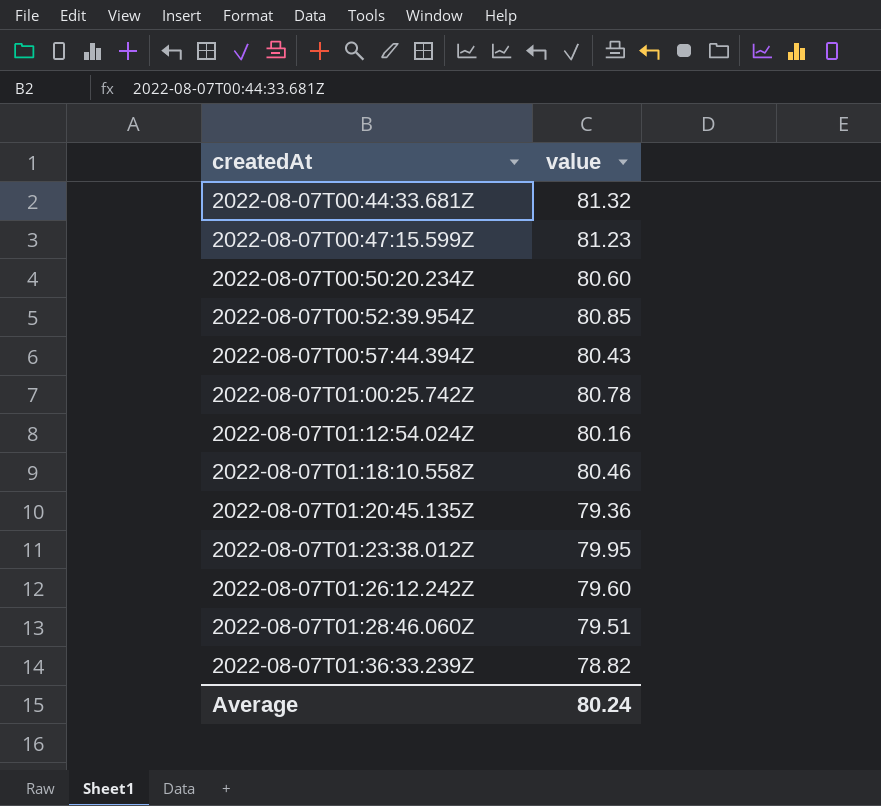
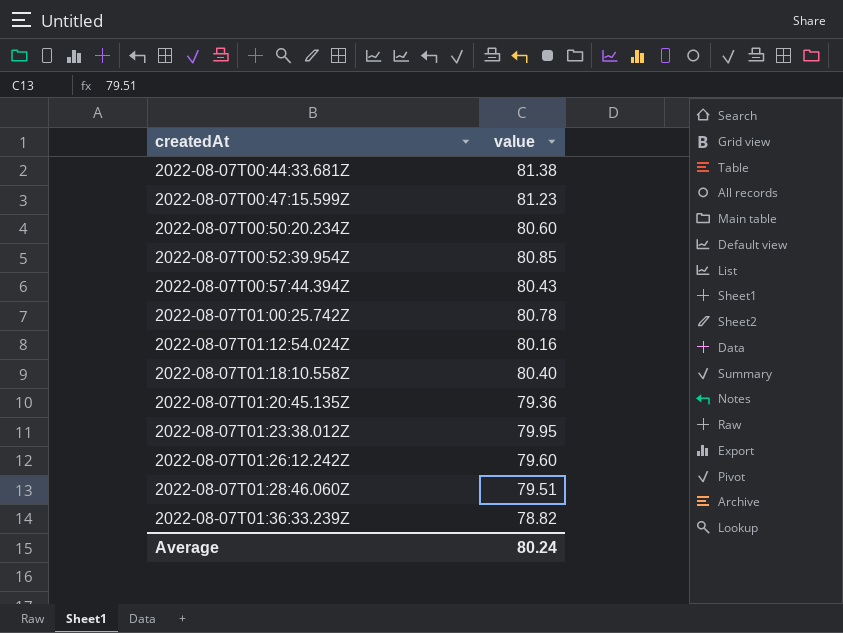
2022-08-07T00:44:33.681Z | value: 81.32 -> 81.38
2022-08-07T01:18:10.558Z | value: 80.46 -> 80.40

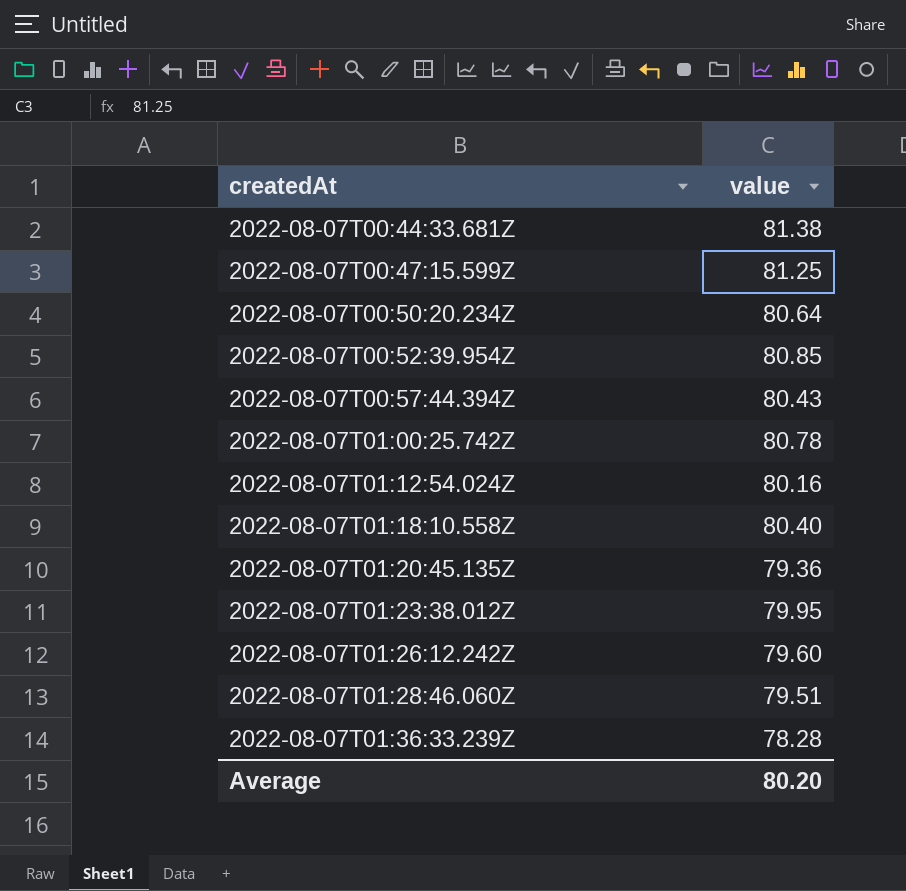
2022-08-07T00:47:15.599Z | value: 81.23 -> 81.25
2022-08-07T00:50:20.234Z | value: 80.60 -> 80.64
2022-08-07T01:36:33.239Z | value: 78.82 -> 78.28
Average | value: 80.24 -> 80.20

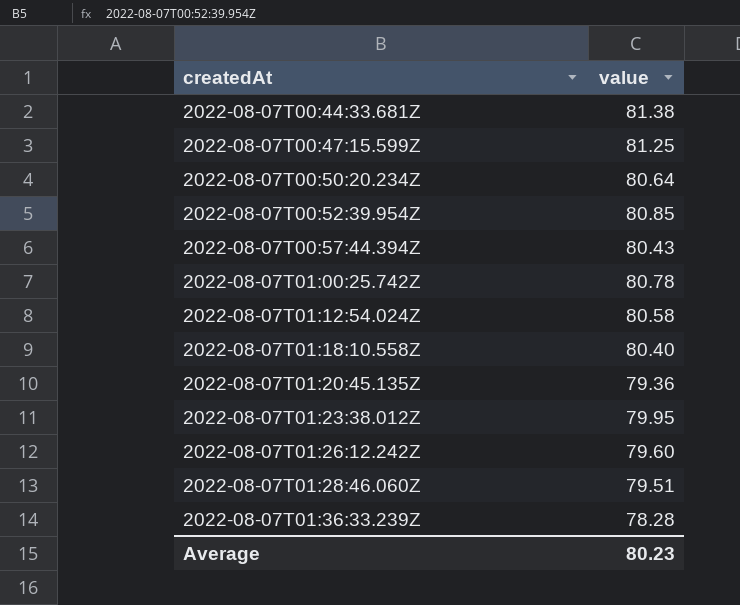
2022-08-07T01:12:54.024Z | value: 80.16 -> 80.58
Average | value: 80.20 -> 80.23

